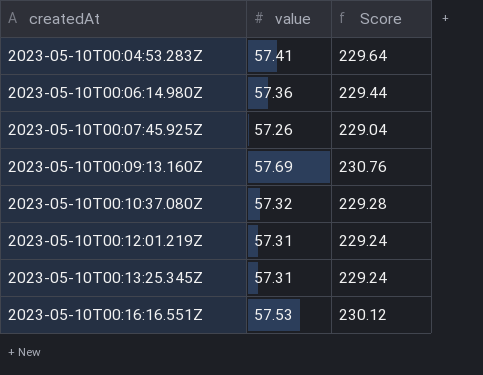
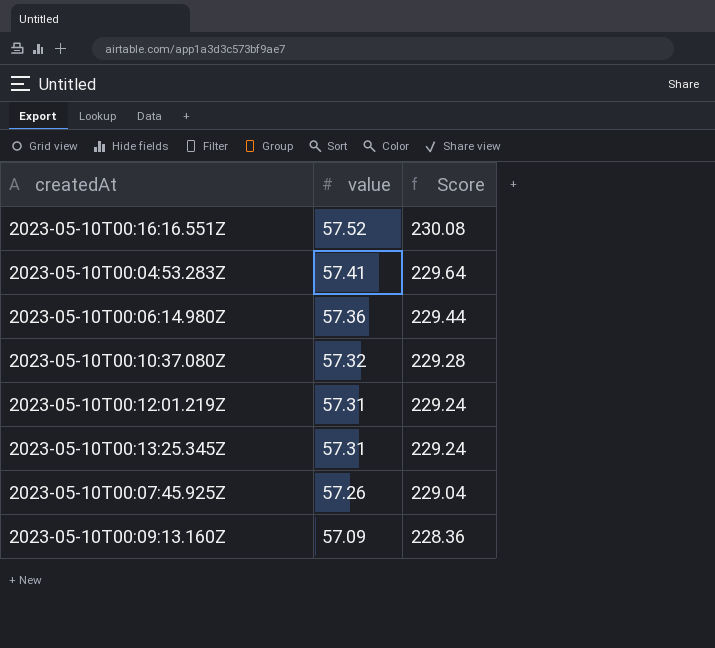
row order: createdAt ascending -> value descending
2023-05-10T00:16:16.551Z | value: 57.53 -> 57.52
2023-05-10T00:16:16.551Z | Score: 230.12 -> 230.08
2023-05-10T00:09:13.160Z | value: 57.69 -> 57.09
2023-05-10T00:09:13.160Z | Score: 230.76 -> 228.36

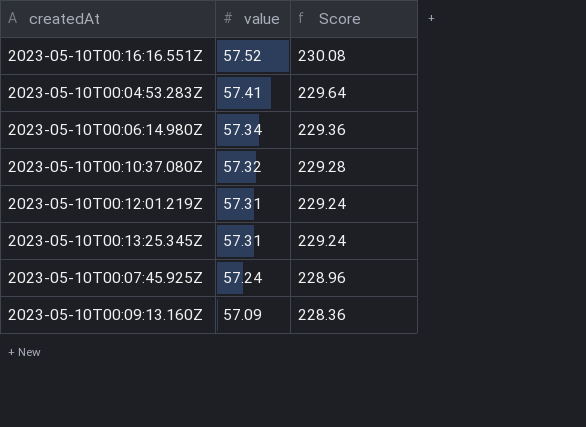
2023-05-10T00:06:14.980Z | value: 57.36 -> 57.34
2023-05-10T00:06:14.980Z | Score: 229.44 -> 229.36
2023-05-10T00:07:45.925Z | value: 57.26 -> 57.24
2023-05-10T00:07:45.925Z | Score: 229.04 -> 228.96

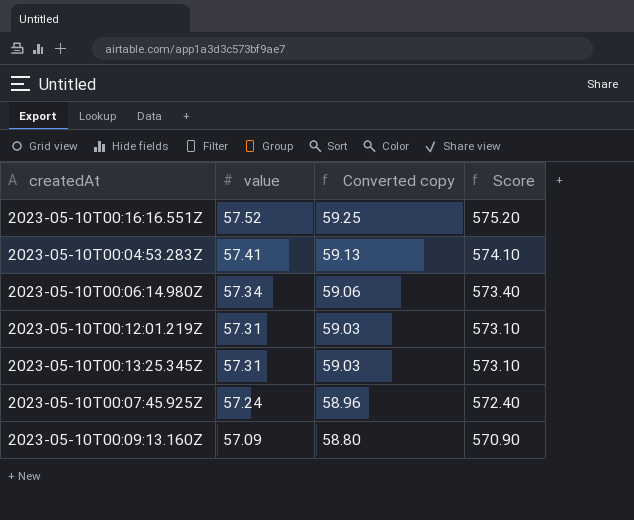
column Converted copy | formula: none -> [value] * 1.03
column Score | formula: [value] * 4 -> [value] * 10
row 2023-05-10T00:10:37.080Z: 57.32 | 229.28 -> none

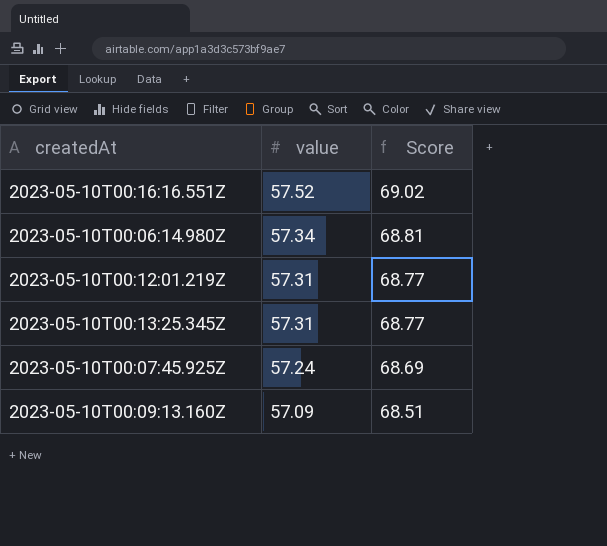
column Converted copy | formula: [value] * 1.03 -> none
column Score | formula: [value] * 10 -> [value] * 1.2
row 2023-05-10T00:04:53.283Z: 57.41 | 59.13 | 574.10 -> none

